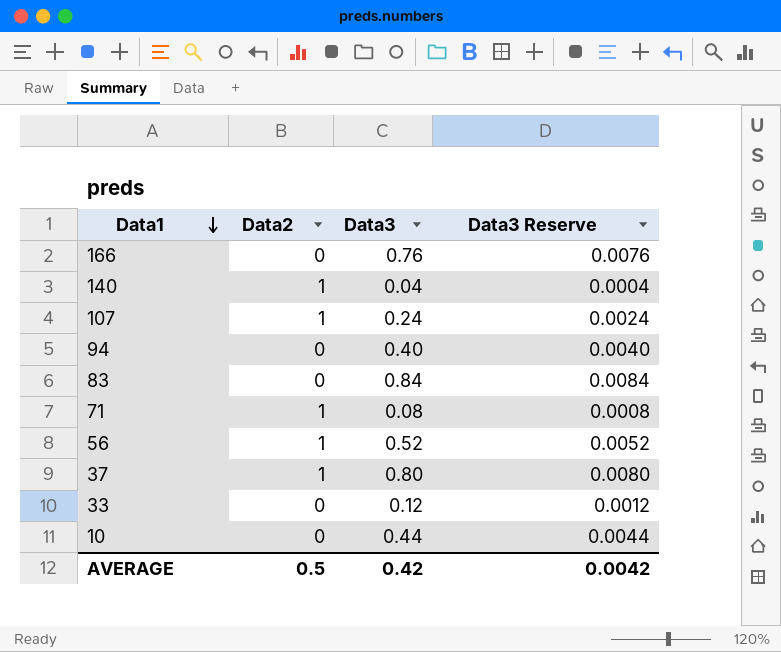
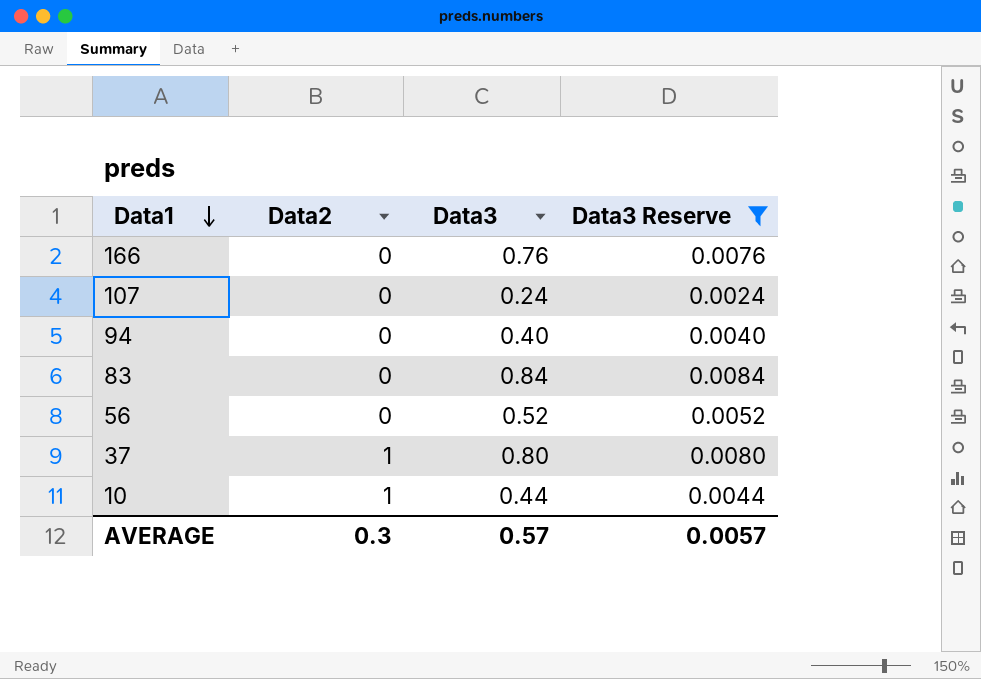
filter: none -> Data3 Reserve >= 0.0024
107 | Data2: 1 -> 0
56 | Data2: 1 -> 0
10 | Data2: 0 -> 1
AVERAGE | Data2: 0.5 -> 0.3
AVERAGE | Data3: 0.42 -> 0.57
AVERAGE | Data3 Reserve: 0.0042 -> 0.0057

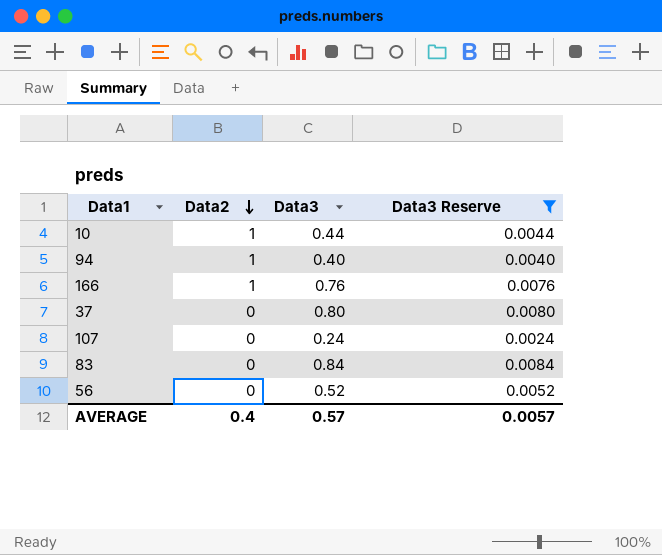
row order: Data1 descending -> Data2 descending
94 | Data2: 0 -> 1
166 | Data2: 0 -> 1
37 | Data2: 1 -> 0
AVERAGE | Data2: 0.3 -> 0.4

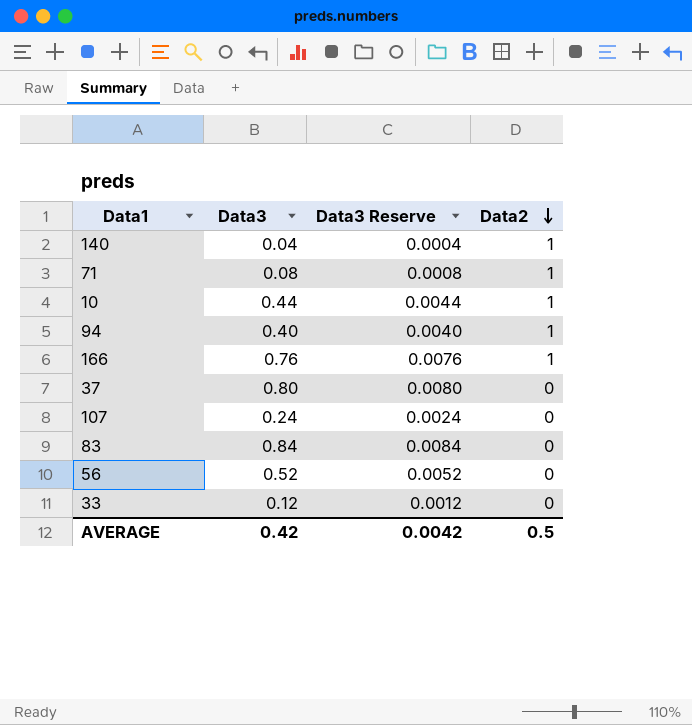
filter: Data3 Reserve >= 0.0024 -> none
column Data2 | position: 2 -> 4
AVERAGE | Data3: 0.57 -> 0.42
AVERAGE | Data3 Reserve: 0.0057 -> 0.0042
AVERAGE | Data2: 0.4 -> 0.5

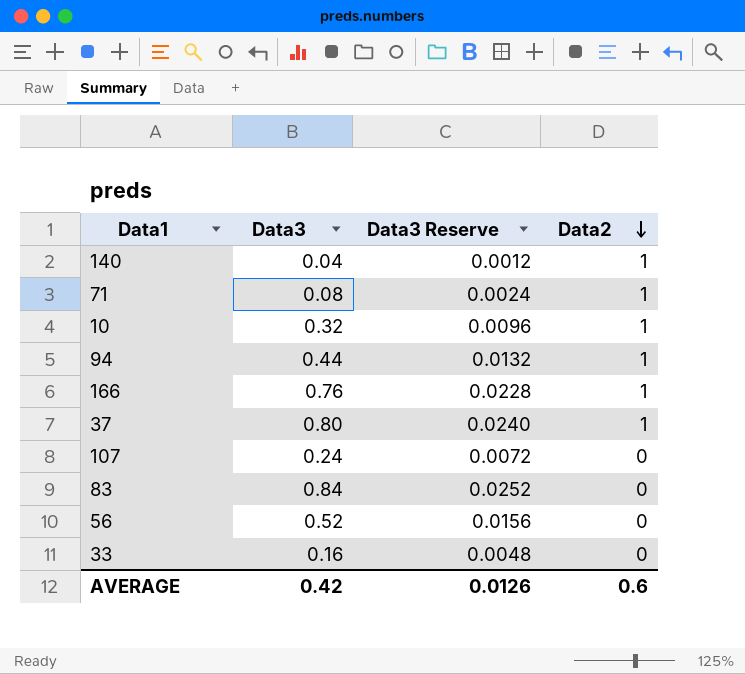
column Data3 Reserve | formula: [Data3] * 0.01 -> [Data3] * 0.03
10 | Data3: 0.44 -> 0.32
94 | Data3: 0.40 -> 0.44
37 | Data2: 0 -> 1
33 | Data3: 0.12 -> 0.16
AVERAGE | Data3 Reserve: 0.0042 -> 0.0126
AVERAGE | Data2: 0.5 -> 0.6

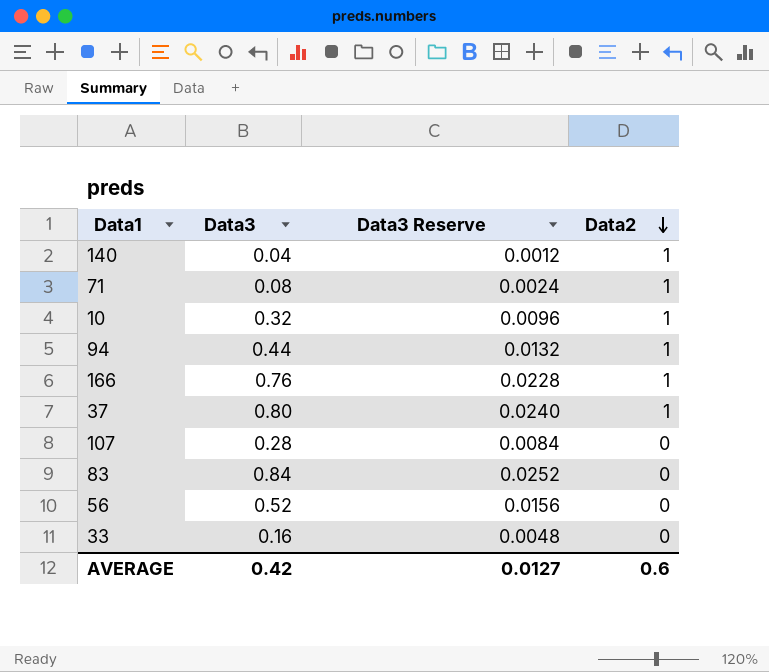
107 | Data3: 0.24 -> 0.28
107 | Data3 Reserve: 0.0072 -> 0.0084
AVERAGE | Data3 Reserve: 0.0126 -> 0.0127

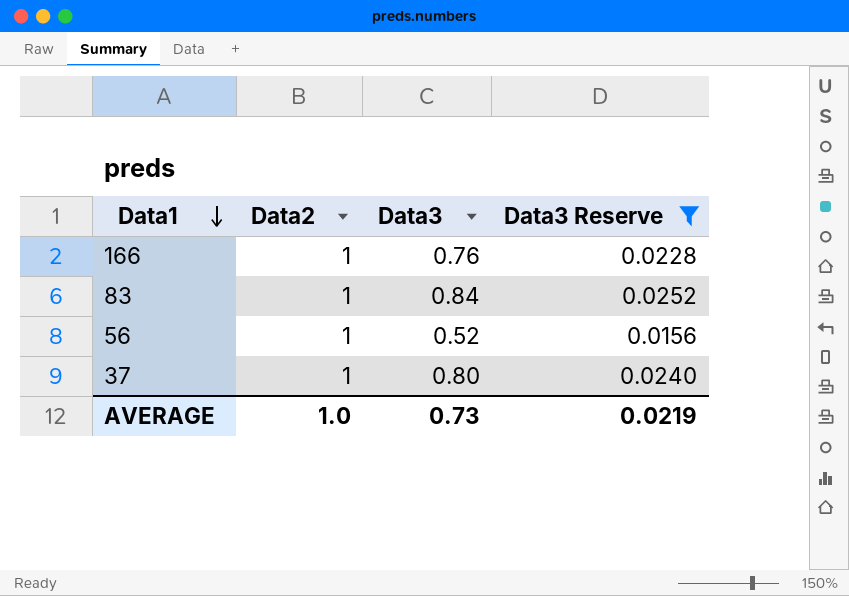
filter: none -> Data3 Reserve >= 0.0156
row order: Data2 descending -> Data1 descending
column Data2 | position: 4 -> 2
83 | Data2: 0 -> 1
56 | Data2: 0 -> 1
AVERAGE | Data2: 0.6 -> 1.0
AVERAGE | Data3: 0.42 -> 0.73
AVERAGE | Data3 Reserve: 0.0127 -> 0.0219

